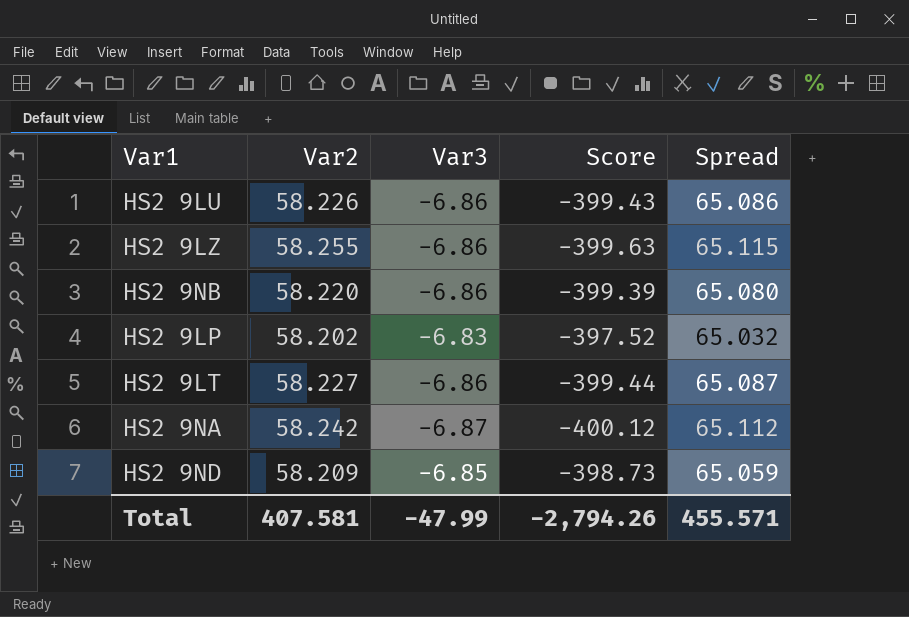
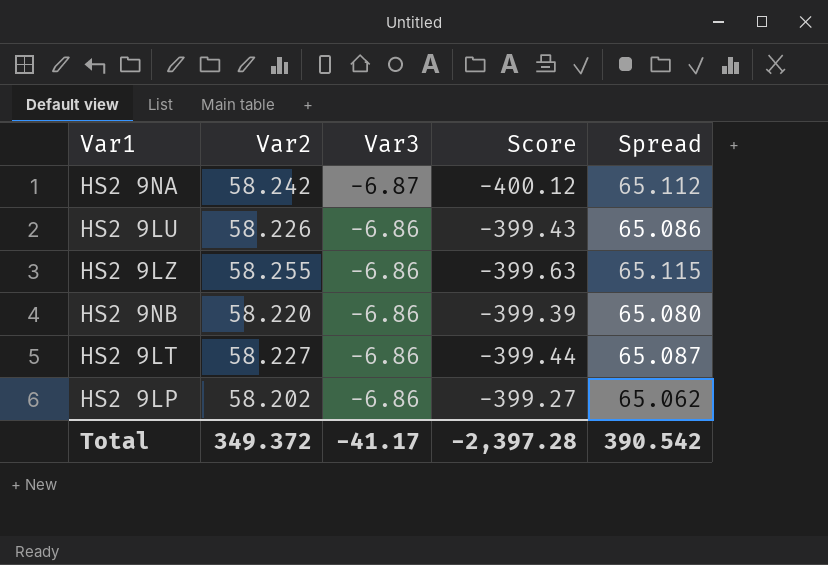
row order: none -> Var3 ascending
row HS2 9ND: 58.209 | -6.85 | -398.73 | 65.059 -> none
HS2 9LP | Var3: -6.83 -> -6.86
HS2 9LP | Score: -397.52 -> -399.27
HS2 9LP | Spread: 65.032 -> 65.062
Total | Var2: 407.581 -> 349.372
Total | Var3: -47.99 -> -41.17
Total | Score: -2,794.26 -> -2,397.28
Total | Spread: 455.571 -> 390.542

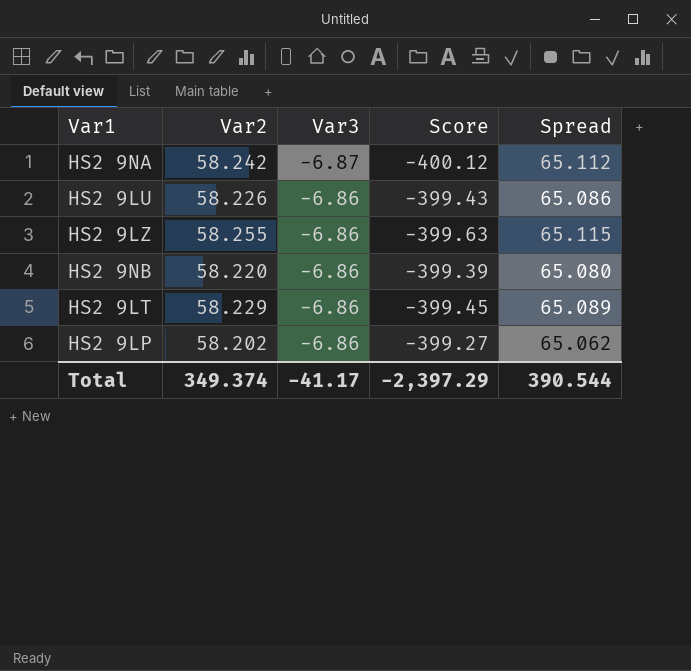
HS2 9LT | Var2: 58.227 -> 58.229
HS2 9LT | Score: -399.44 -> -399.45
HS2 9LT | Spread: 65.087 -> 65.089
Total | Var2: 349.372 -> 349.374
Total | Score: -2,397.28 -> -2,397.29
Total | Spread: 390.542 -> 390.544

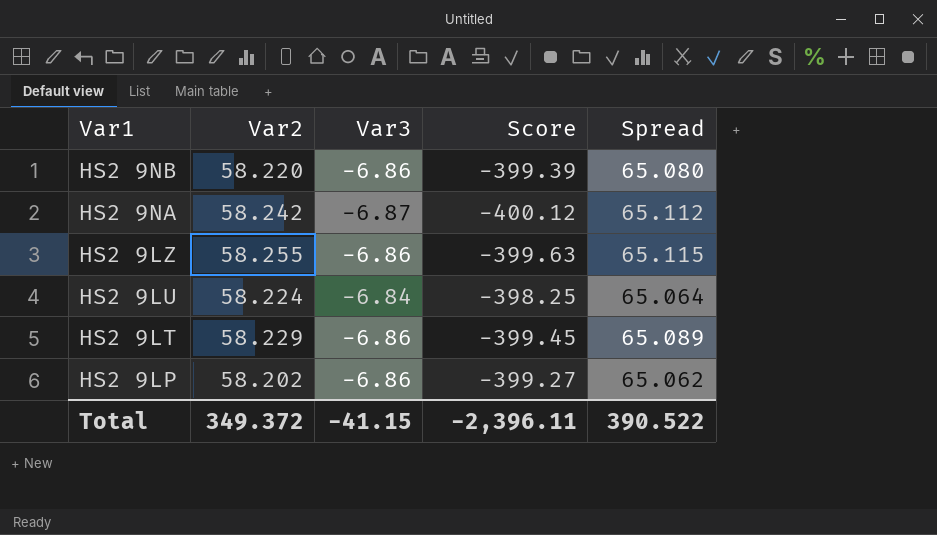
row order: Var3 ascending -> Var1 descending
HS2 9LU | Var2: 58.226 -> 58.224
HS2 9LU | Var3: -6.86 -> -6.84
HS2 9LU | Score: -399.43 -> -398.25
HS2 9LU | Spread: 65.086 -> 65.064
Total | Var2: 349.374 -> 349.372
Total | Var3: -41.17 -> -41.15
Total | Score: -2,397.29 -> -2,396.11
Total | Spread: 390.544 -> 390.522

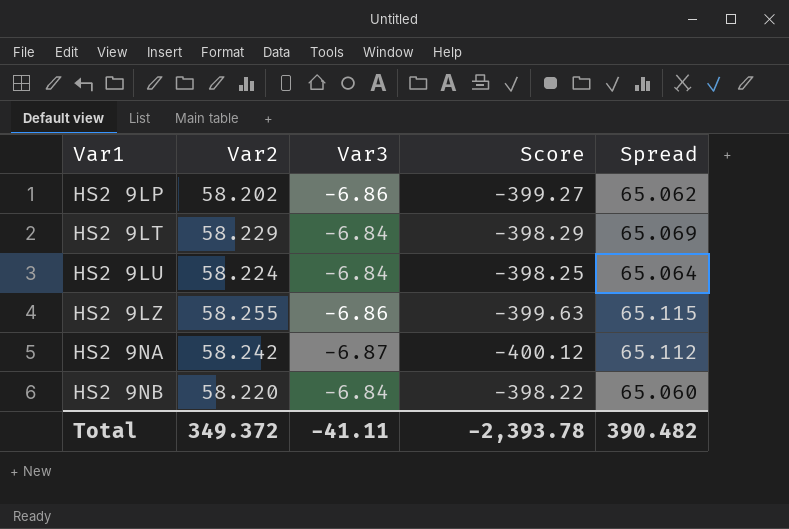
row order: Var1 descending -> Var1 ascending
HS2 9LT | Var3: -6.86 -> -6.84
HS2 9LT | Score: -399.45 -> -398.29
HS2 9LT | Spread: 65.089 -> 65.069
HS2 9NB | Var3: -6.86 -> -6.84
HS2 9NB | Score: -399.39 -> -398.22
HS2 9NB | Spread: 65.080 -> 65.060
Total | Var3: -41.15 -> -41.11
Total | Score: -2,396.11 -> -2,393.78
Total | Spread: 390.522 -> 390.482

